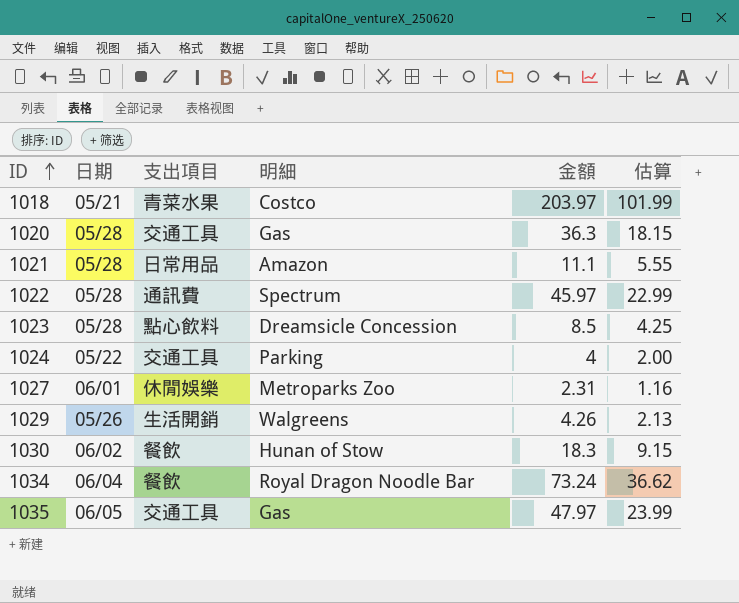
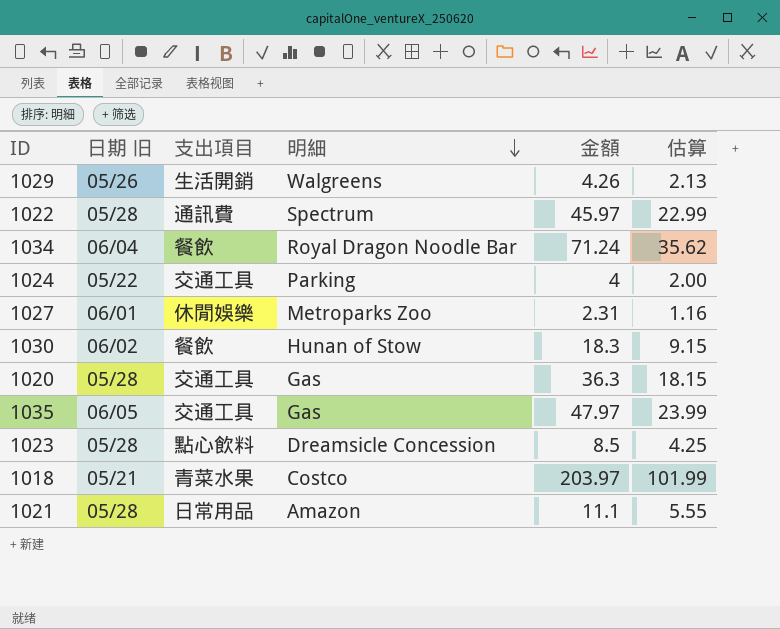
row order: ID ascending -> 明細 descending
column name: 日期 -> 日期 旧
1034 | 金額: 73.24 -> 71.24
1034 | 估算: 36.62 -> 35.62

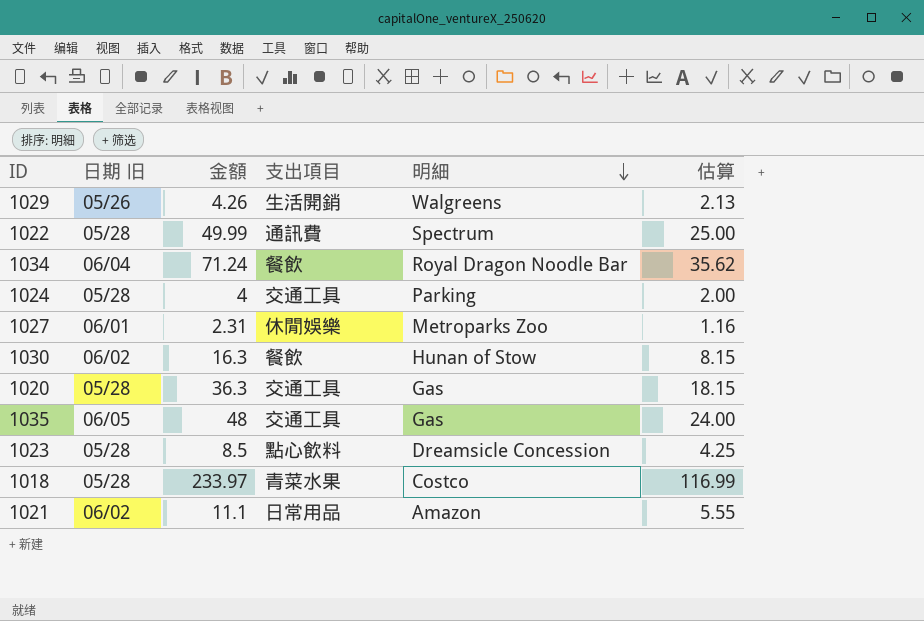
column 金額 | position: 5 -> 3
1022 | 金額: 45.97 -> 49.99
1022 | 估算: 22.99 -> 25.00
1024 | 日期 旧: 05/22 -> 05/28
1030 | 金額: 18.3 -> 16.3
1030 | 估算: 9.15 -> 8.15
1035 | 金額: 47.97 -> 48
1035 | 估算: 23.99 -> 24.00
1018 | 日期 旧: 05/21 -> 05/28
1018 | 金額: 203.97 -> 233.97
1018 | 估算: 101.99 -> 116.99
1021 | 日期 旧: 05/28 -> 06/02

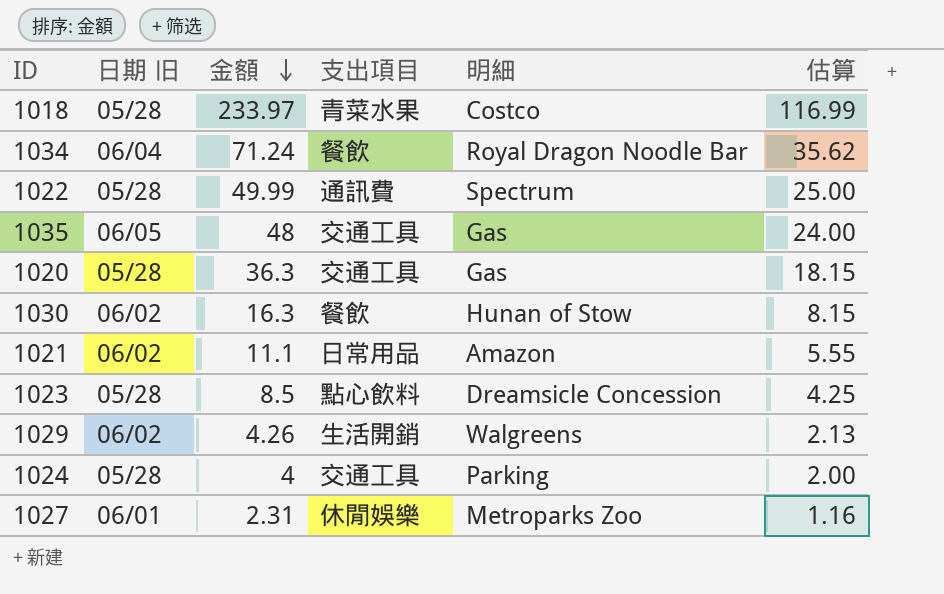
row order: 明細 descending -> 金額 descending
1029 | 日期 旧: 05/26 -> 06/02

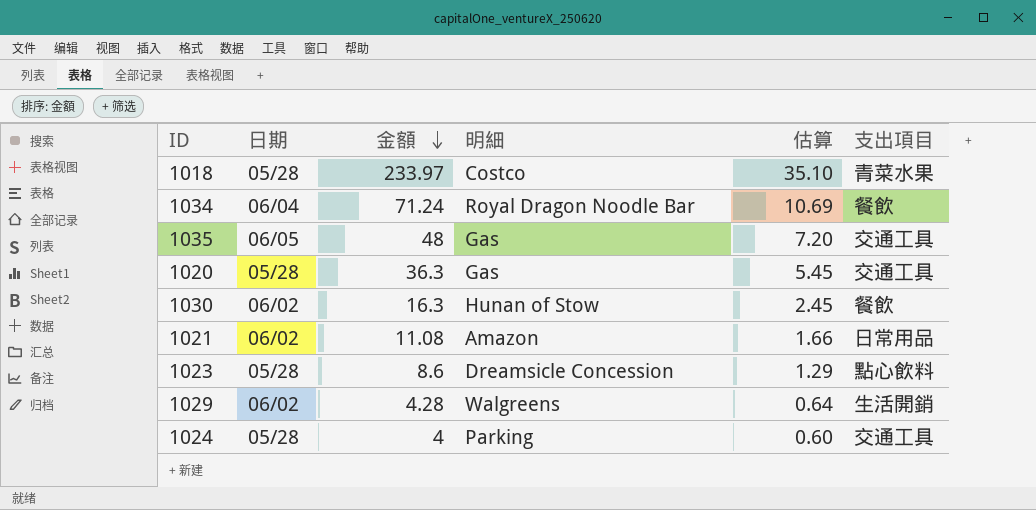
column name: 日期 旧 -> 日期
column 估算 | formula: [金額] * 0.5 -> [金額] * 0.15
column 支出項目 | position: 4 -> 6
row 1022: 05/28 | 49.99 | 通訊費 | Spectrum | 25.00 -> none
row 1027: 06/01 | 2.31 | 休閒娛樂 | Metroparks Zoo | 1.16 -> none
1021 | 金額: 11.1 -> 11.08
1023 | 金額: 8.5 -> 8.6
1029 | 金額: 4.26 -> 4.28

